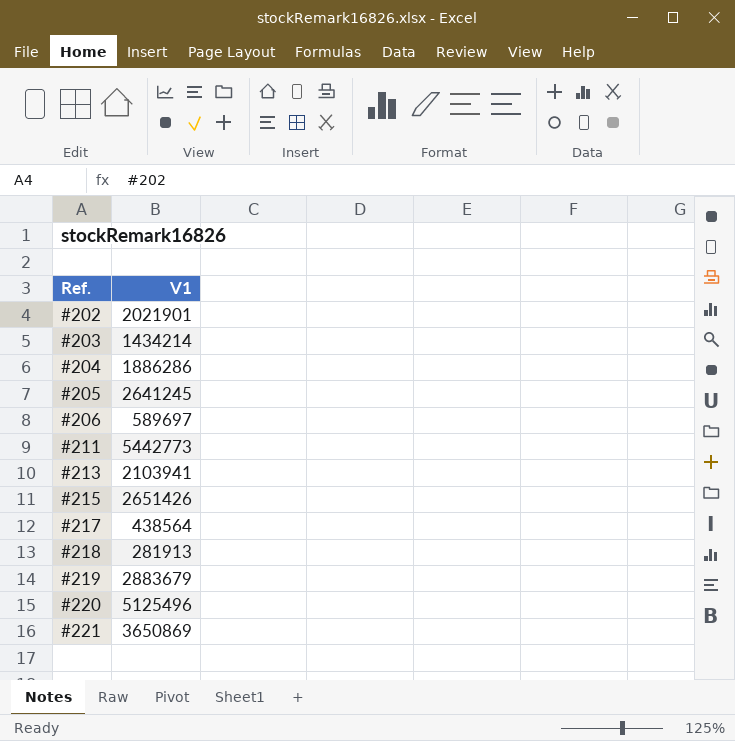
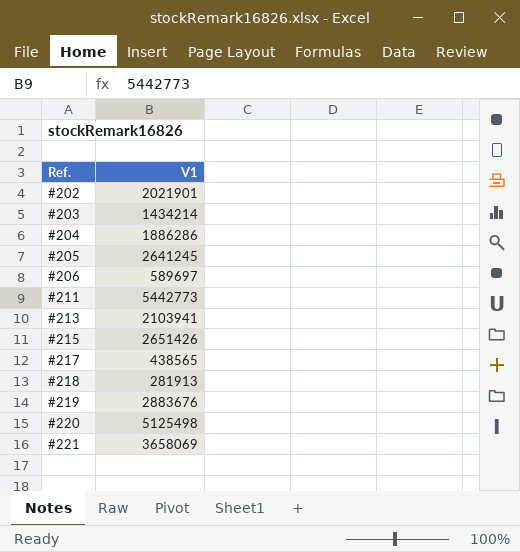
#217 | V1: 438564 -> 438565
#219 | V1: 2883679 -> 2883676
#220 | V1: 5125496 -> 5125498
#221 | V1: 3650869 -> 3658069

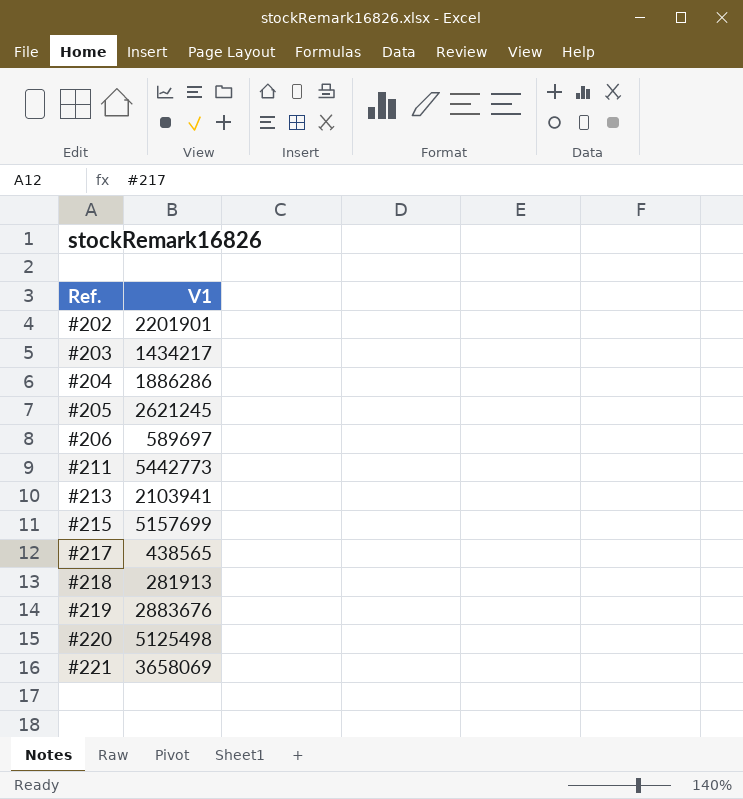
#202 | V1: 2021901 -> 2201901
#203 | V1: 1434214 -> 1434217
#205 | V1: 2641245 -> 2621245
#215 | V1: 2651426 -> 5157699

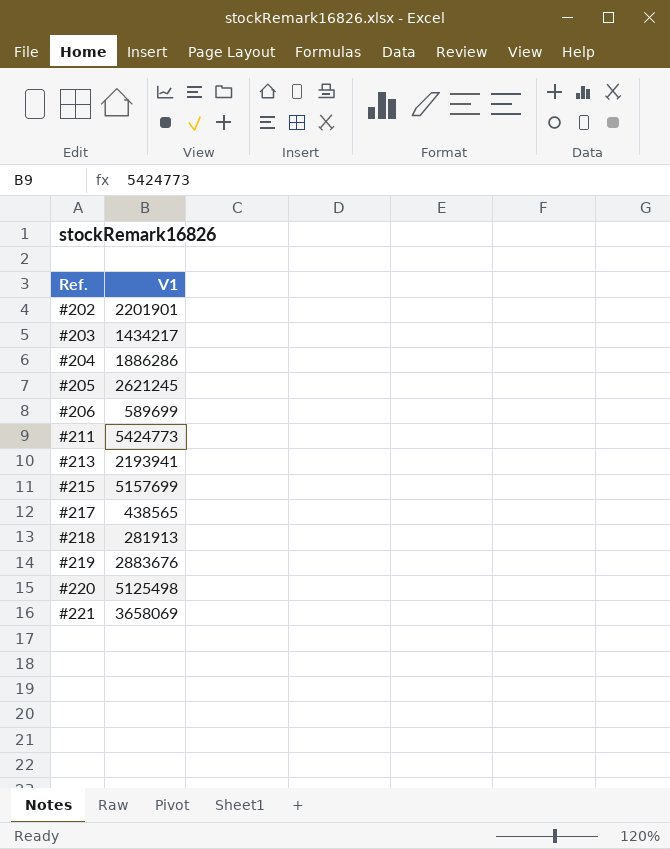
#206 | V1: 589697 -> 589699
#211 | V1: 5442773 -> 5424773
#213 | V1: 2103941 -> 2193941

